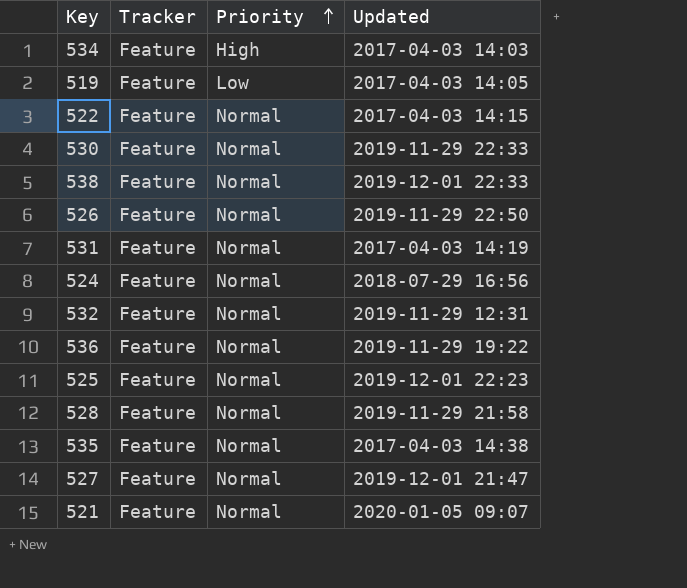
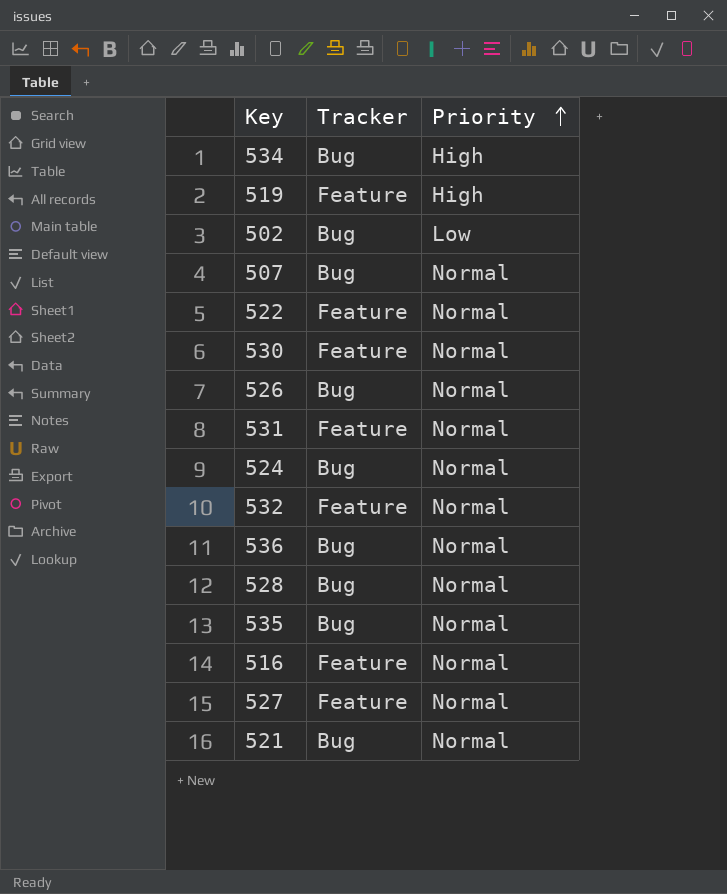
column Updated | position: 4 -> none
row 538: Feature | Normal | 2019-12-01 22:33 -> none
row 525: Feature | Normal | 2019-12-01 22:23 -> none
534 | Tracker: Feature -> Bug
519 | Priority: Low -> High
row 502: none -> Bug | Low
row 507: none -> Bug | Normal
526 | Tracker: Feature -> Bug
524 | Tracker: Feature -> Bug
536 | Tracker: Feature -> Bug
528 | Tracker: Feature -> Bug
535 | Tracker: Feature -> Bug
row 516: none -> Feature | Normal
521 | Tracker: Feature -> Bug

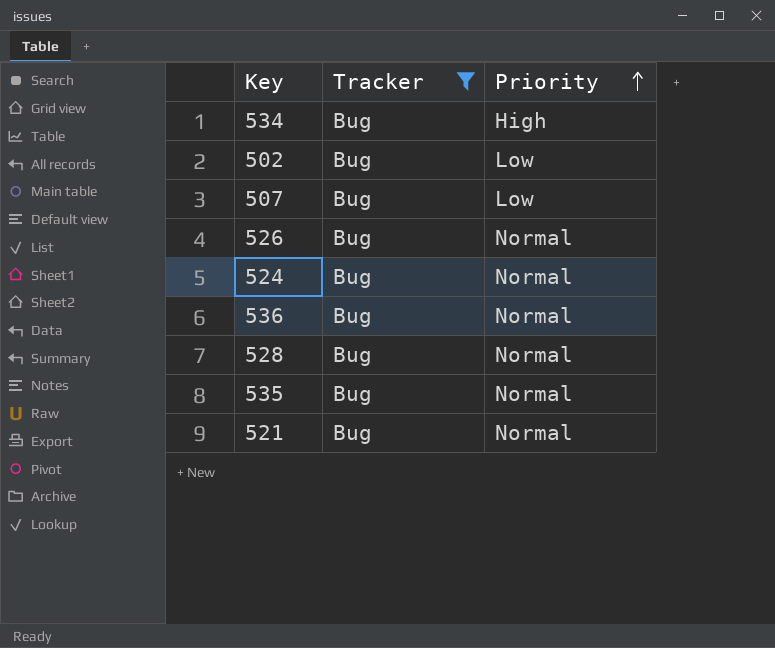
filter: none -> Tracker = Bug
507 | Priority: Normal -> Low

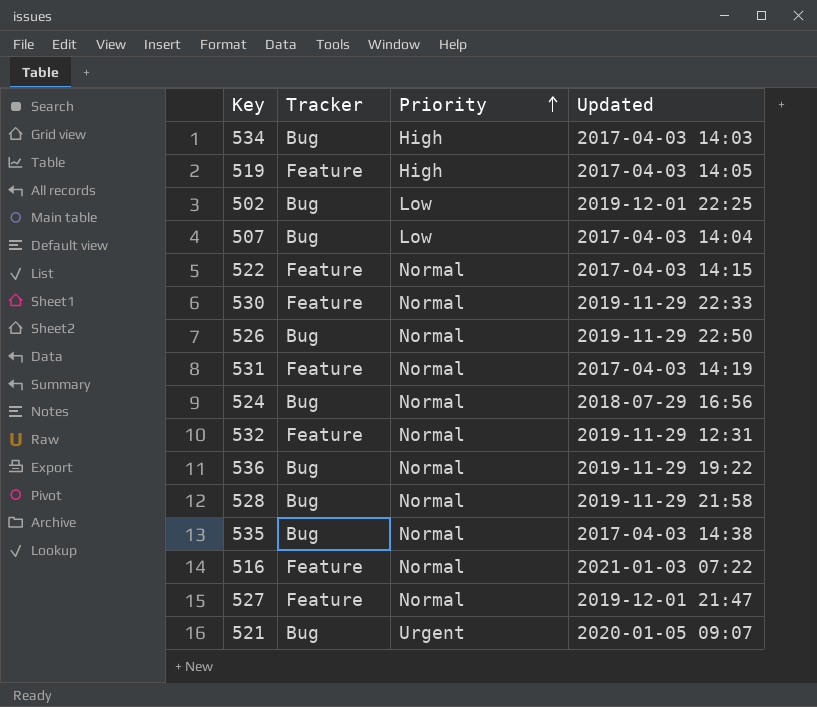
filter: Tracker = Bug -> none
column Updated | position: none -> 4
521 | Priority: Normal -> Urgent

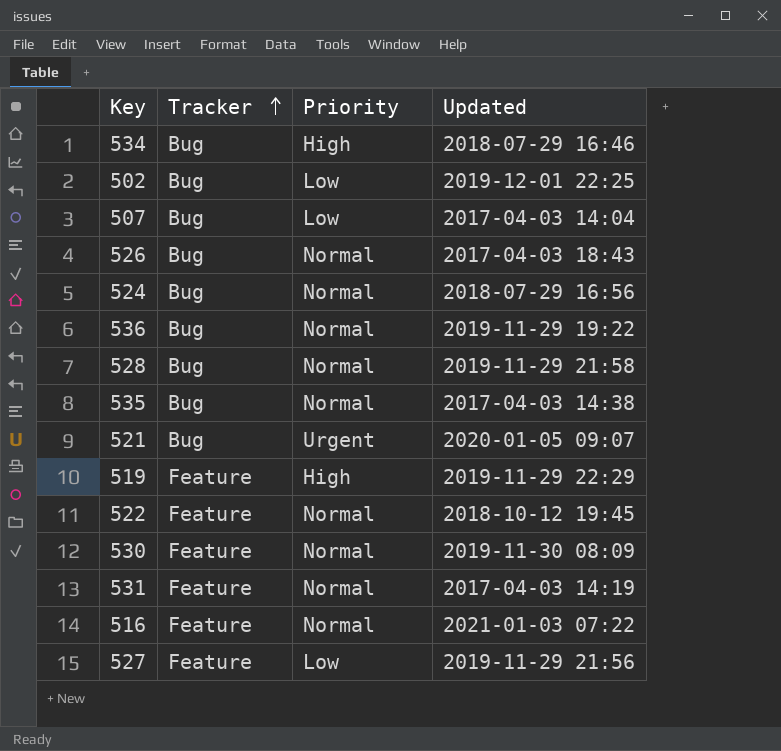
row order: Priority ascending -> Tracker ascending
row 532: Feature | Normal | 2019-11-29 12:31 -> none
534 | Updated: 2017-04-03 14:03 -> 2018-07-29 16:46
526 | Updated: 2019-11-29 22:50 -> 2017-04-03 18:43
519 | Updated: 2017-04-03 14:05 -> 2019-11-29 22:29
522 | Updated: 2017-04-03 14:15 -> 2018-10-12 19:45
530 | Updated: 2019-11-29 22:33 -> 2019-11-30 08:09
527 | Priority: Normal -> Low
527 | Updated: 2019-12-01 21:47 -> 2019-11-29 21:56

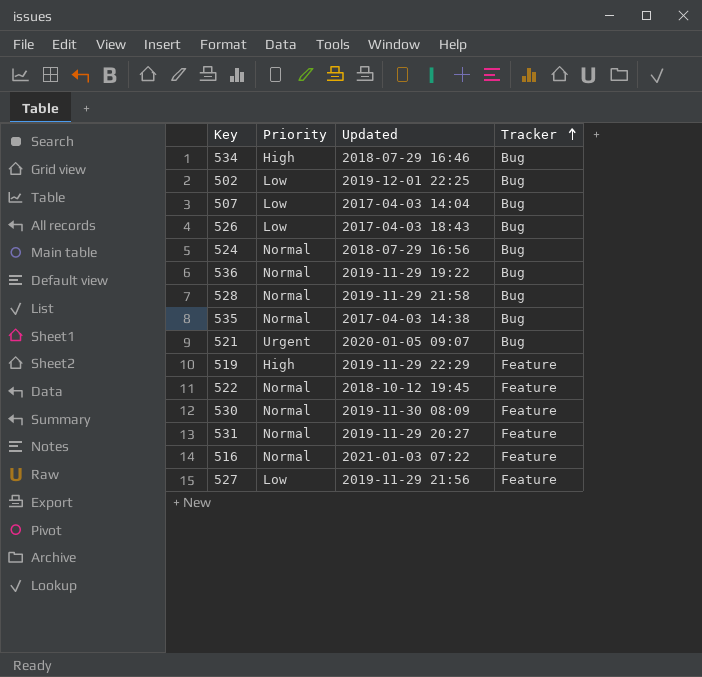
column Tracker | position: 2 -> 4
526 | Priority: Normal -> Low
531 | Updated: 2017-04-03 14:19 -> 2019-11-29 20:27

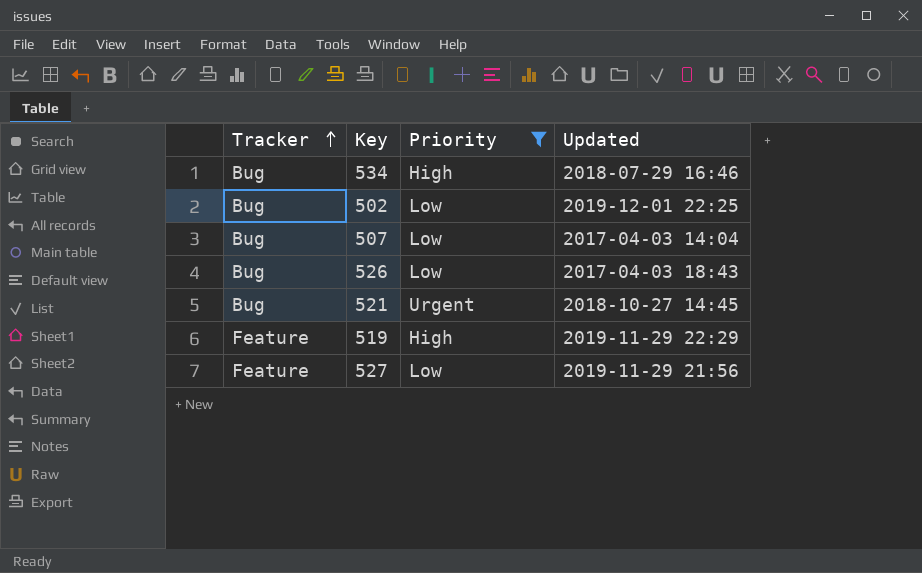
filter: none -> Priority != Normal
column Tracker | position: 4 -> 1
521 | Updated: 2020-01-05 09:07 -> 2018-10-27 14:45

